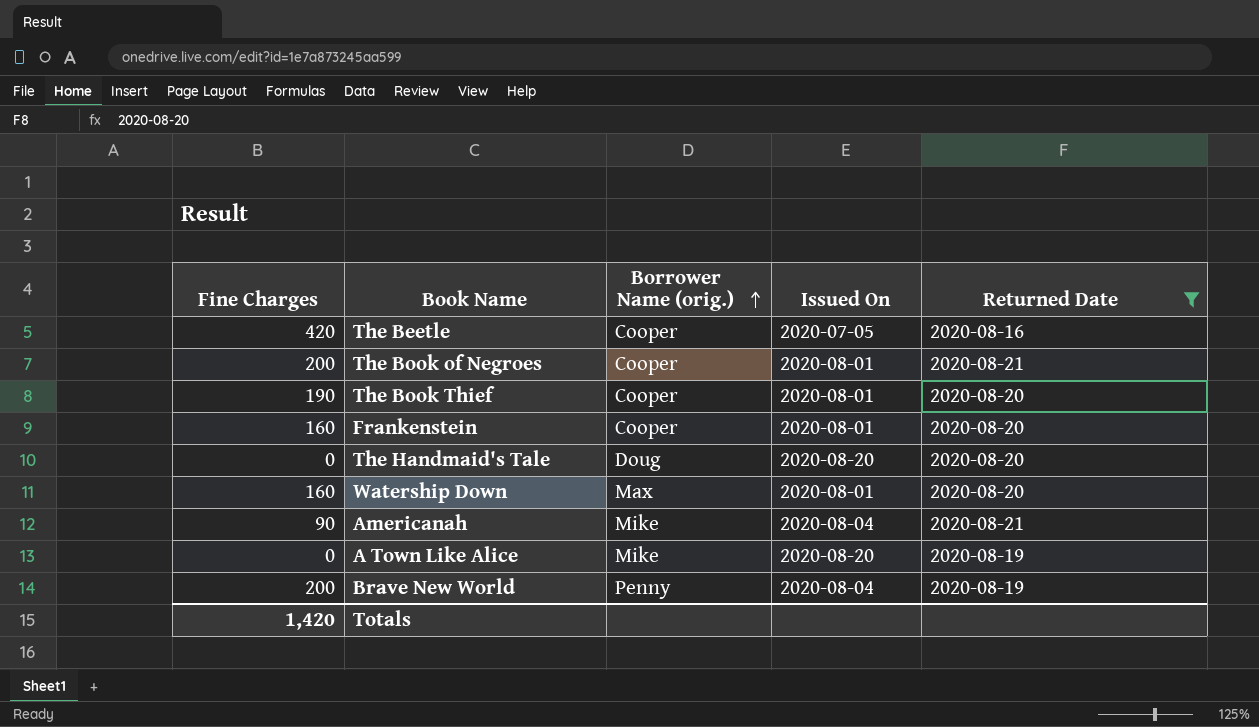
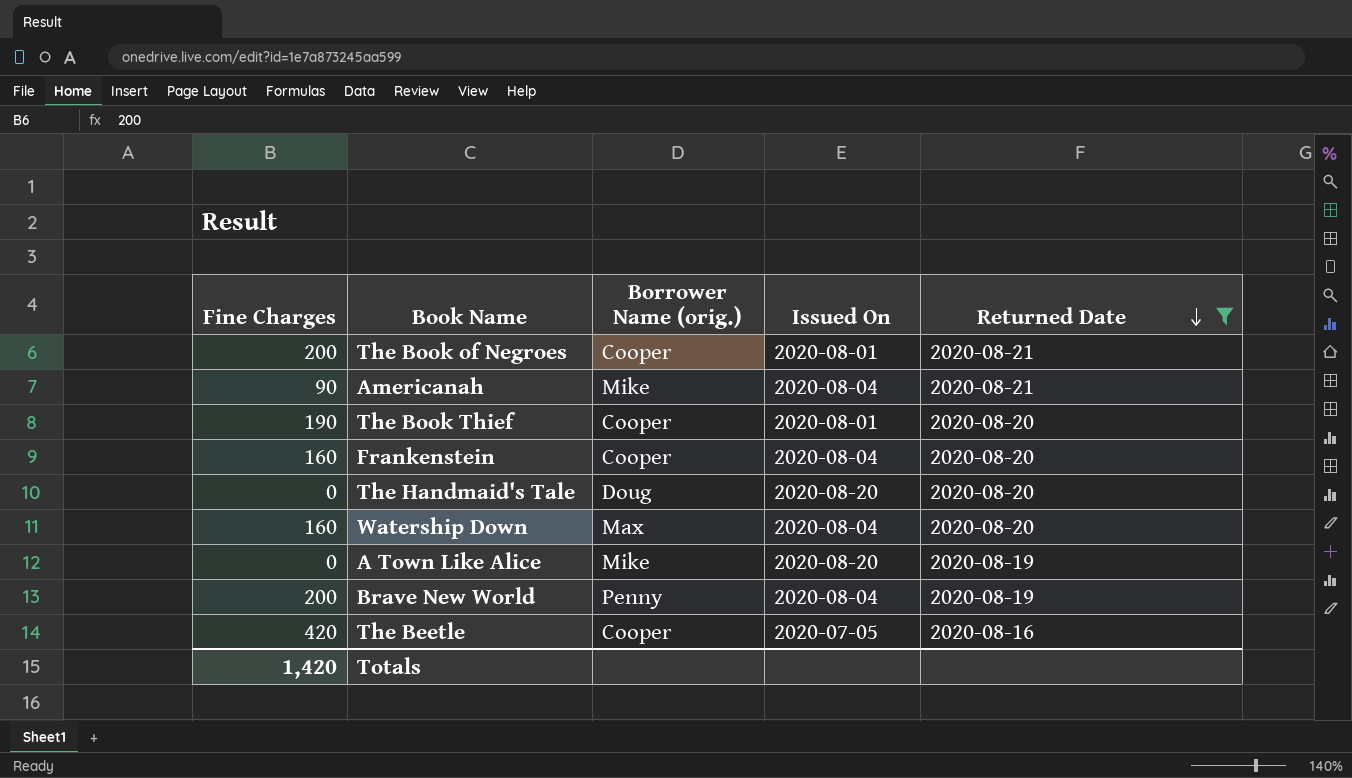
row order: Borrower Name (orig.) ascending -> Returned Date descending
Frankenstein | Issued On: 2020-08-01 -> 2020-08-04
Watership Down | Issued On: 2020-08-01 -> 2020-08-04

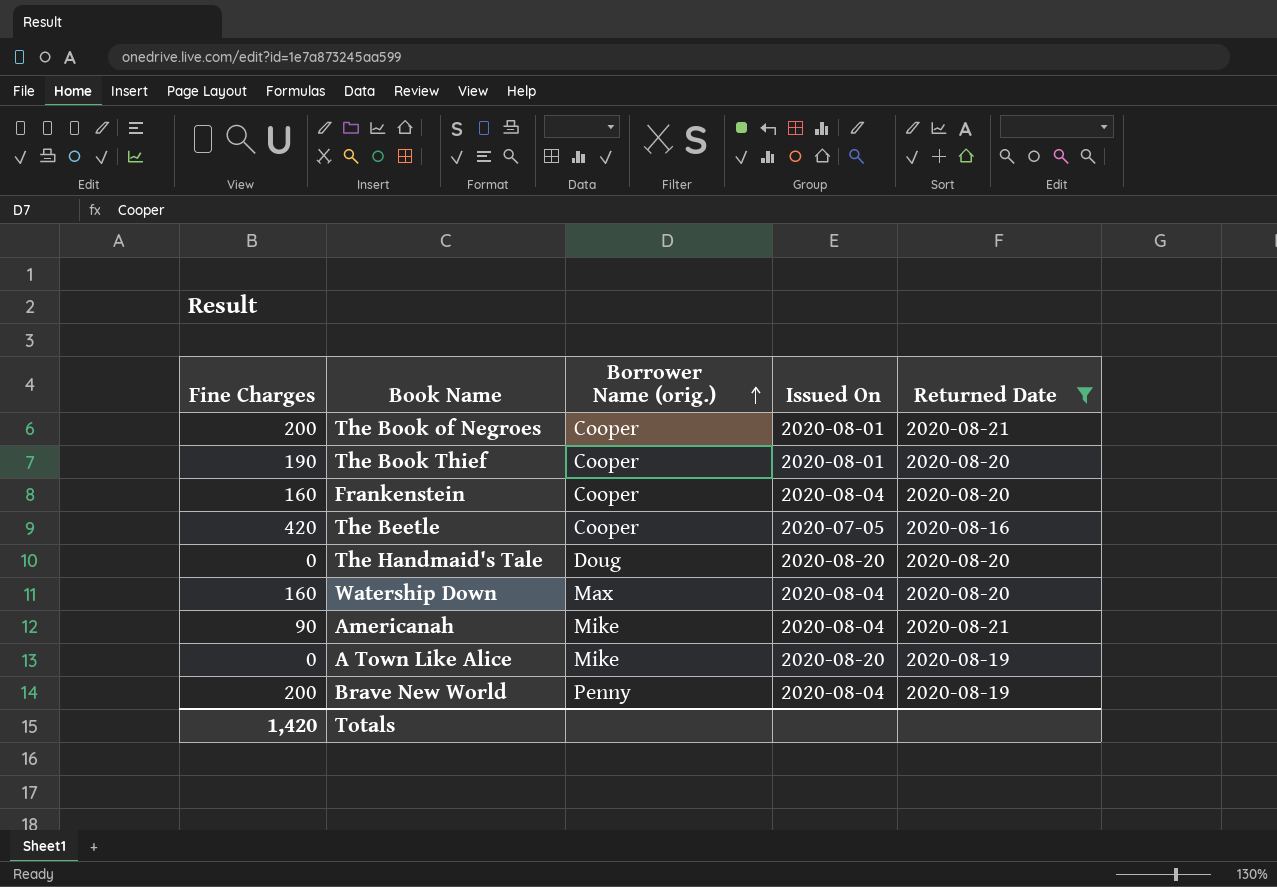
row order: Returned Date descending -> Borrower Name (orig.) ascending

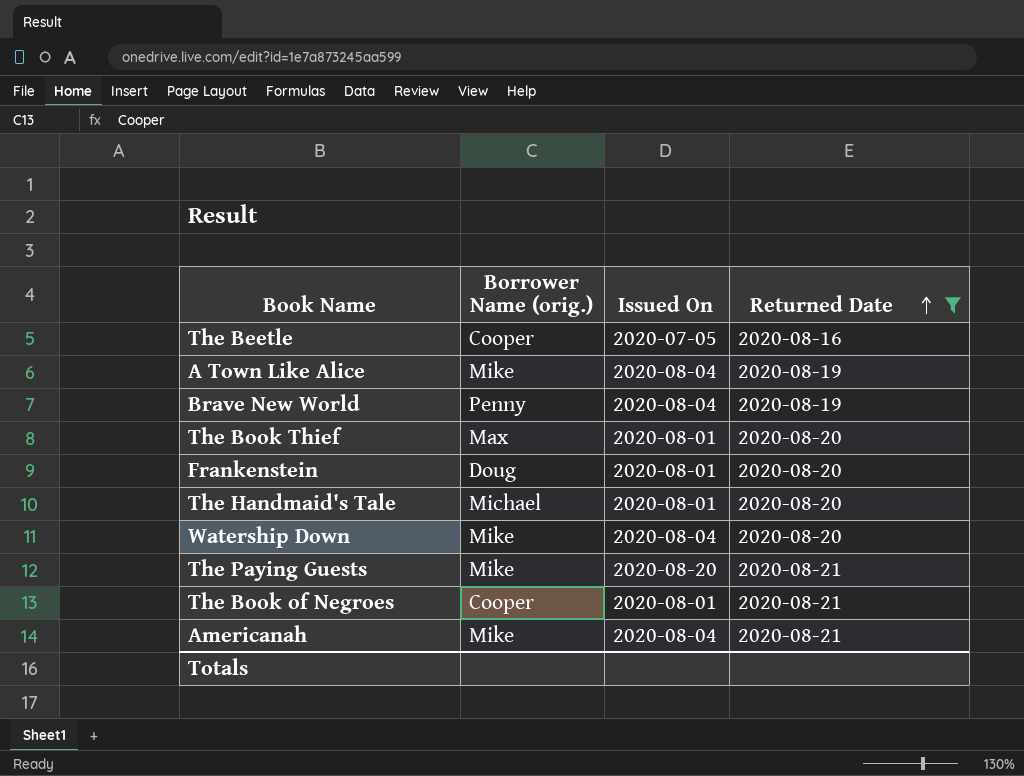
row order: Borrower Name (orig.) ascending -> Returned Date ascending
column Fine Charges | position: 1 -> none
A Town Like Alice | Issued On: 2020-08-20 -> 2020-08-04
The Book Thief | Borrower Name (orig.): Cooper -> Max
Frankenstein | Borrower Name (orig.): Cooper -> Doug
Frankenstein | Issued On: 2020-08-04 -> 2020-08-01
The Handmaid's Tale | Borrower Name (orig.): Doug -> Michael
The Handmaid's Tale | Issued On: 2020-08-20 -> 2020-08-01
Watership Down | Borrower Name (orig.): Max -> Mike
row The Paying Guests: none -> Mike | 2020-08-20 | 2020-08-21

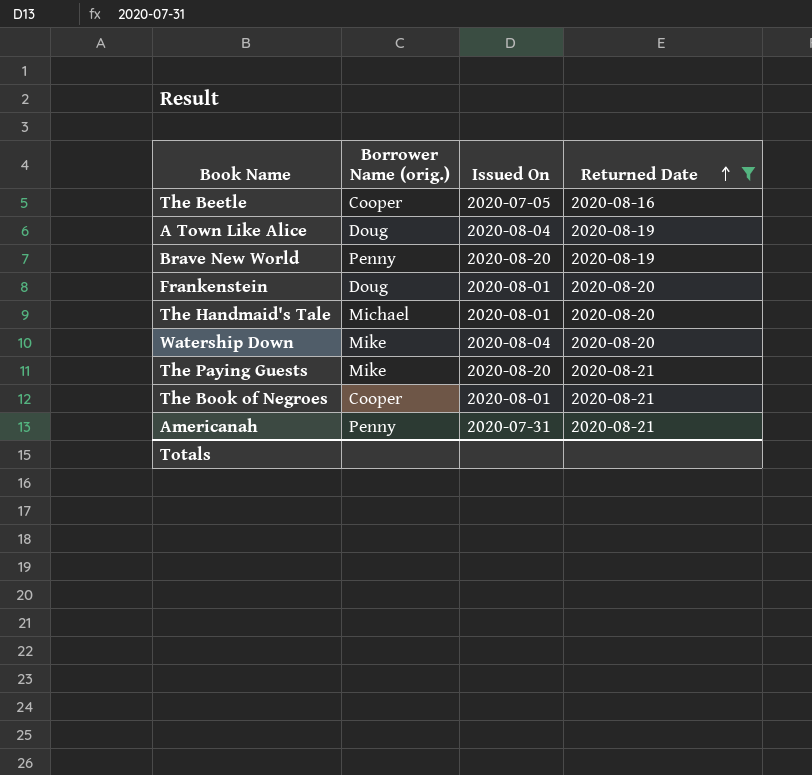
row The Book Thief: Max | 2020-08-01 | 2020-08-20 -> none
A Town Like Alice | Borrower Name (orig.): Mike -> Doug
Brave New World | Issued On: 2020-08-04 -> 2020-08-20
Americanah | Borrower Name (orig.): Mike -> Penny
Americanah | Issued On: 2020-08-04 -> 2020-07-31

